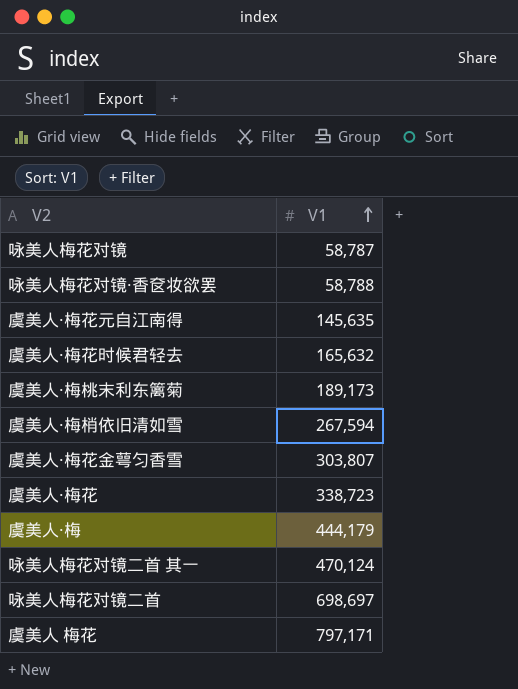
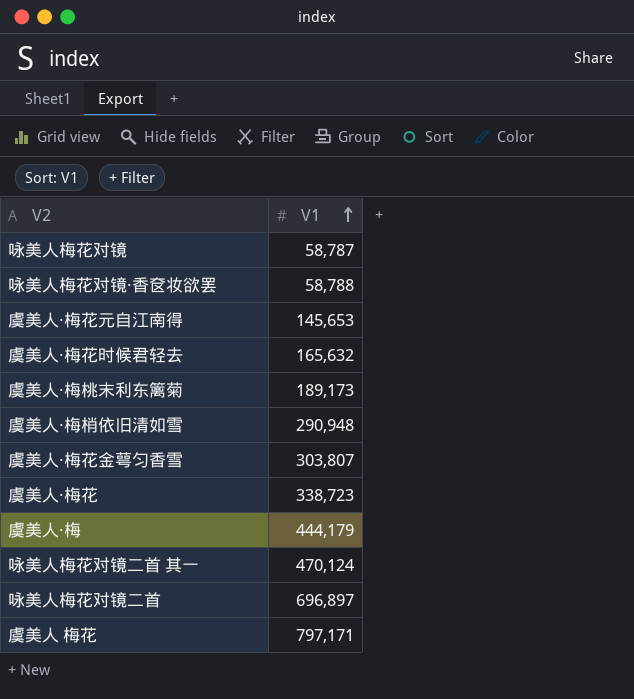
虞美人·梅花元自江南得 | V1: 145,635 -> 145,653
虞美人·梅梢依旧清如雪 | V1: 267,594 -> 290,948
咏美人梅花对镜二首 | V1: 698,697 -> 696,897

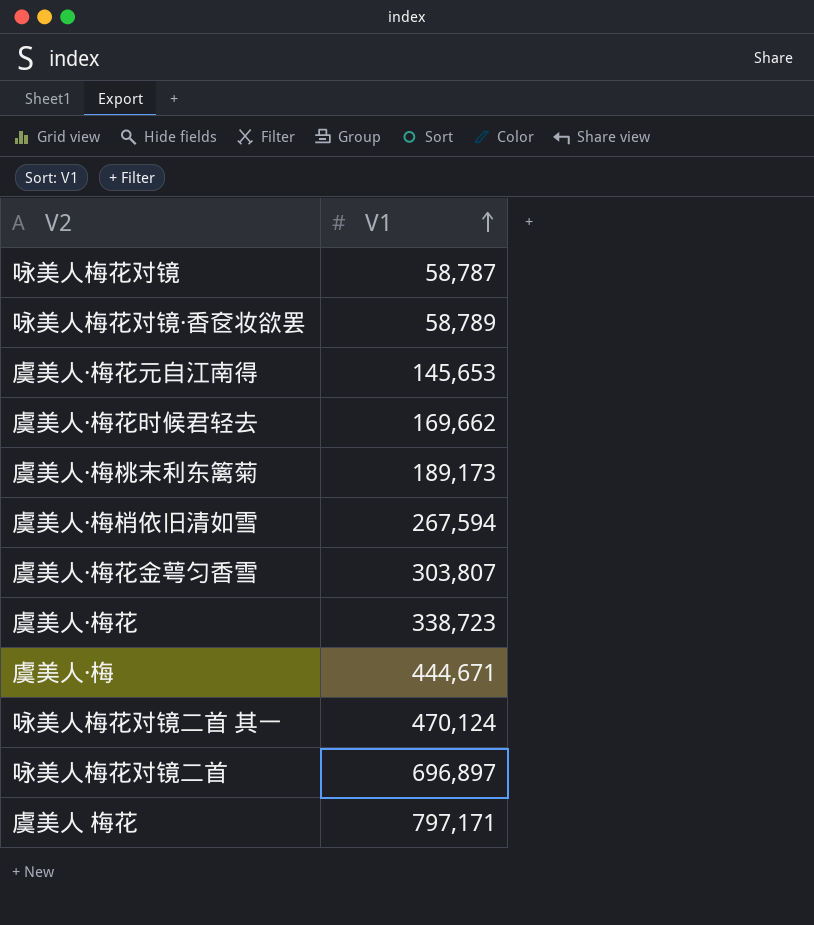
咏美人梅花对镜·香奁妆欲罢 | V1: 58,788 -> 58,789
虞美人·梅花时候君轻去 | V1: 165,632 -> 169,662
虞美人·梅梢依旧清如雪 | V1: 290,948 -> 267,594
虞美人·梅 | V1: 444,179 -> 444,671

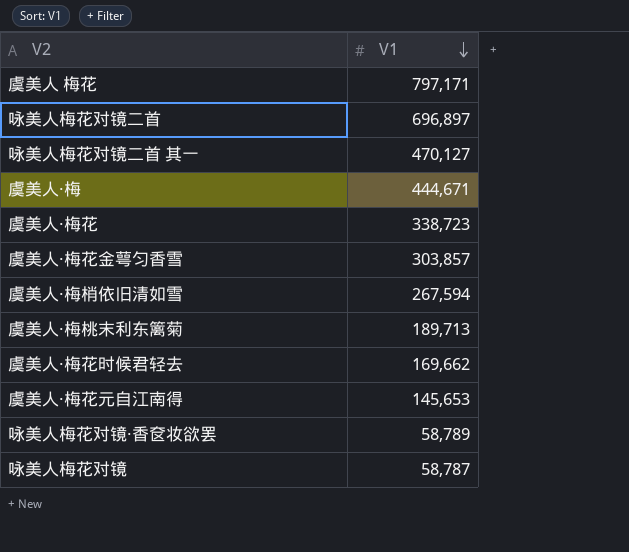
row order: V1 ascending -> V1 descending
咏美人梅花对镜二首 其一 | V1: 470,124 -> 470,127
虞美人·梅花金萼匀香雪 | V1: 303,807 -> 303,857
虞美人·梅桃末利东篱菊 | V1: 189,173 -> 189,713

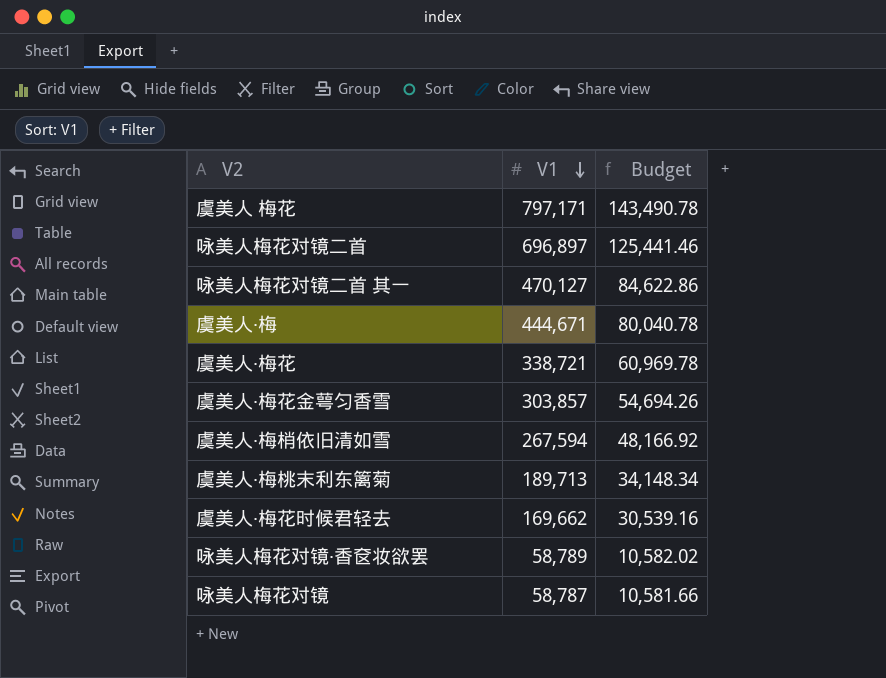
column Budget | formula: none -> [V1] * 0.18
row 虞美人·梅花元自江南得: 145,653 -> none
虞美人·梅花 | V1: 338,723 -> 338,721

